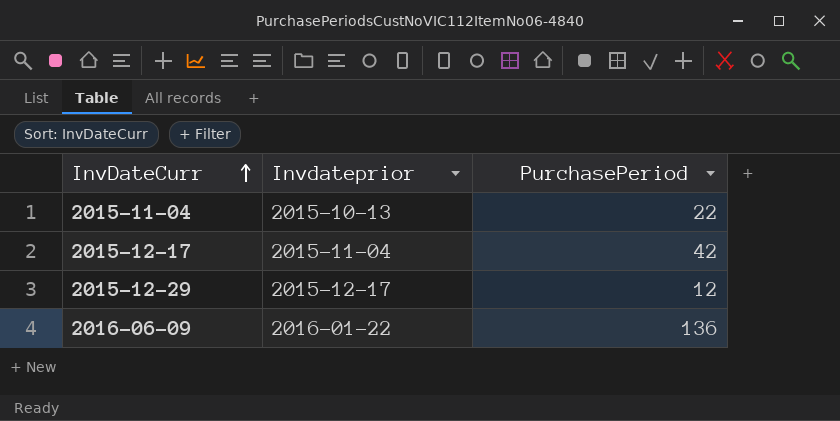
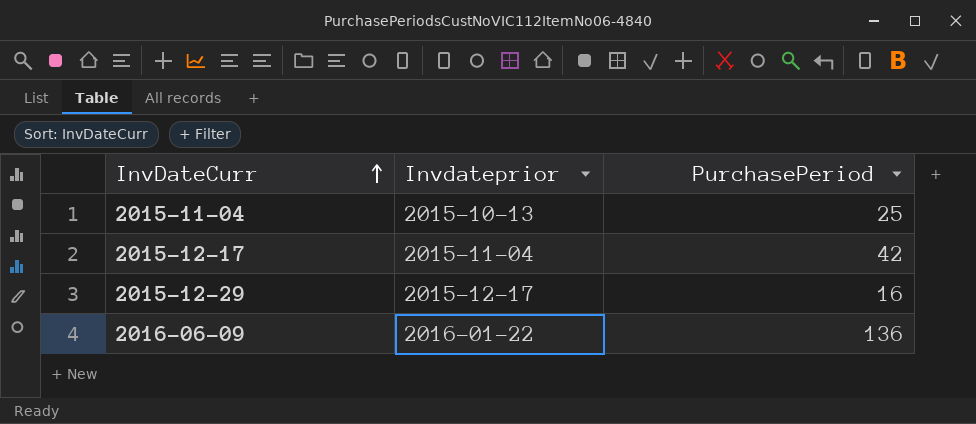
2015-11-04 | PurchasePeriod: 22 -> 25
2015-12-29 | PurchasePeriod: 12 -> 16

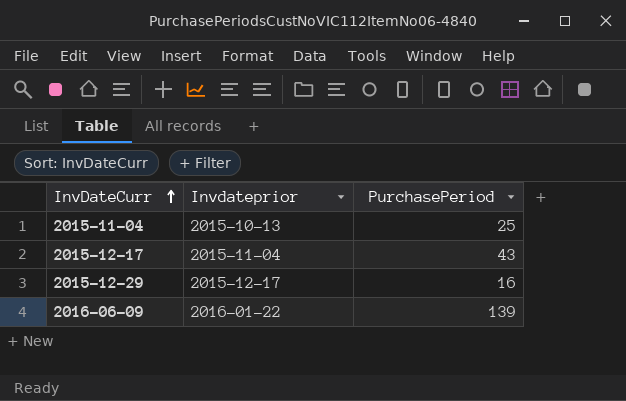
2015-12-17 | PurchasePeriod: 42 -> 43
2016-06-09 | PurchasePeriod: 136 -> 139

